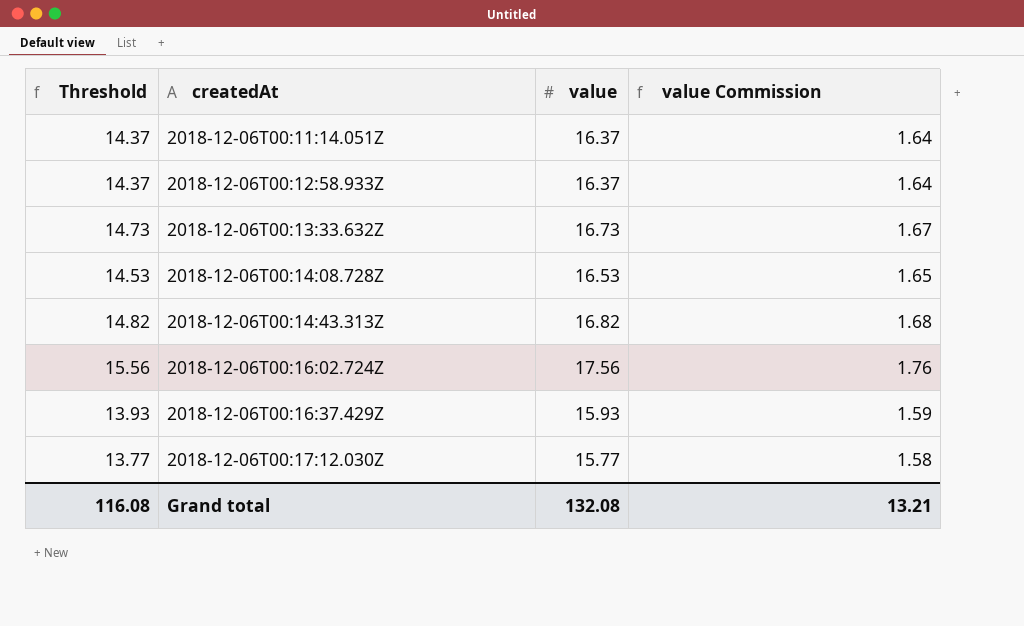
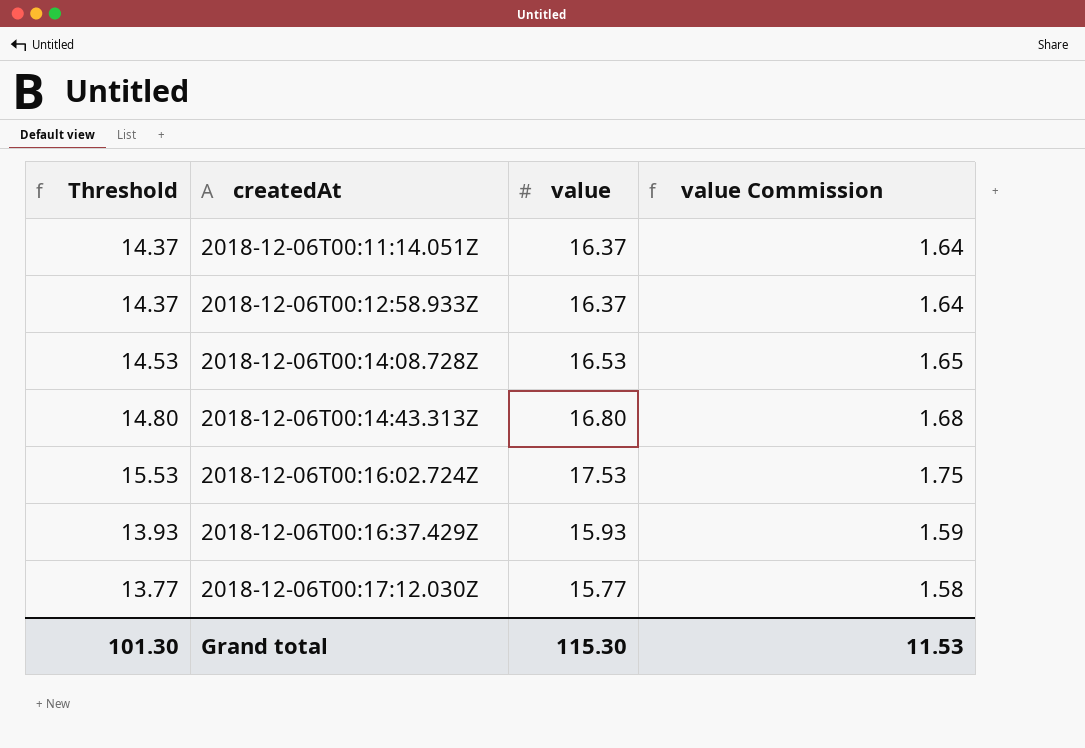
row 2018-12-06T00:13:33.632Z: 14.73 | 16.73 | 1.67 -> none
2018-12-06T00:14:43.313Z | Threshold: 14.82 -> 14.80
2018-12-06T00:14:43.313Z | value: 16.82 -> 16.80
2018-12-06T00:16:02.724Z | Threshold: 15.56 -> 15.53
2018-12-06T00:16:02.724Z | value: 17.56 -> 17.53
2018-12-06T00:16:02.724Z | value Commission: 1.76 -> 1.75
Grand total | Threshold: 116.08 -> 101.30
Grand total | value: 132.08 -> 115.30
Grand total | value Commission: 13.21 -> 11.53

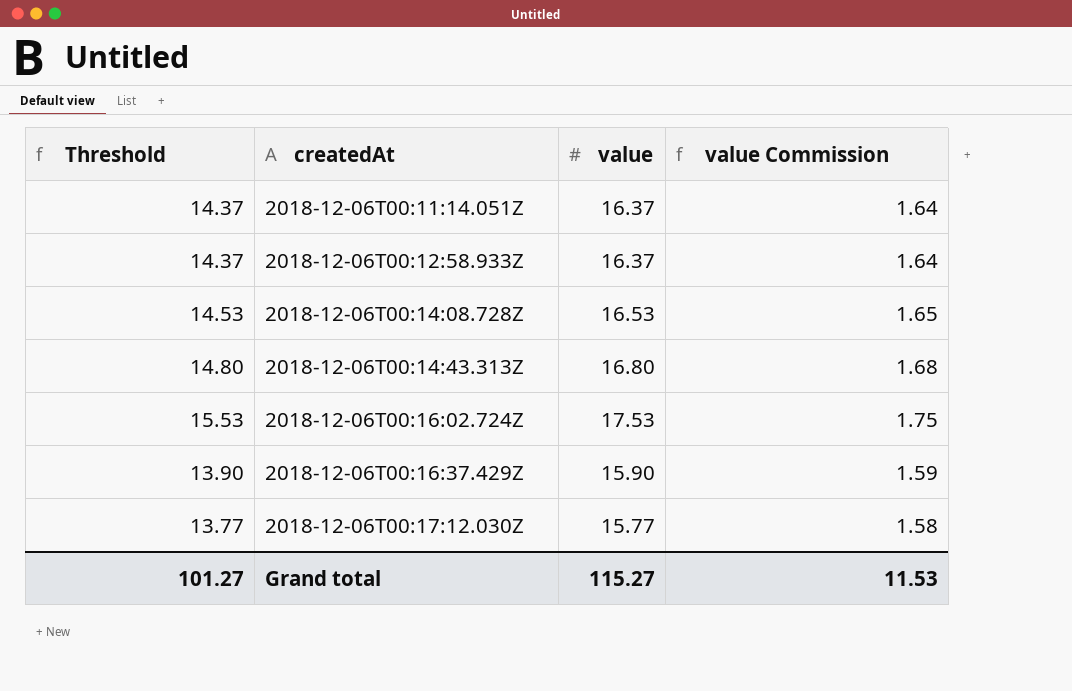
2018-12-06T00:16:37.429Z | Threshold: 13.93 -> 13.90
2018-12-06T00:16:37.429Z | value: 15.93 -> 15.90
Grand total | Threshold: 101.30 -> 101.27
Grand total | value: 115.30 -> 115.27

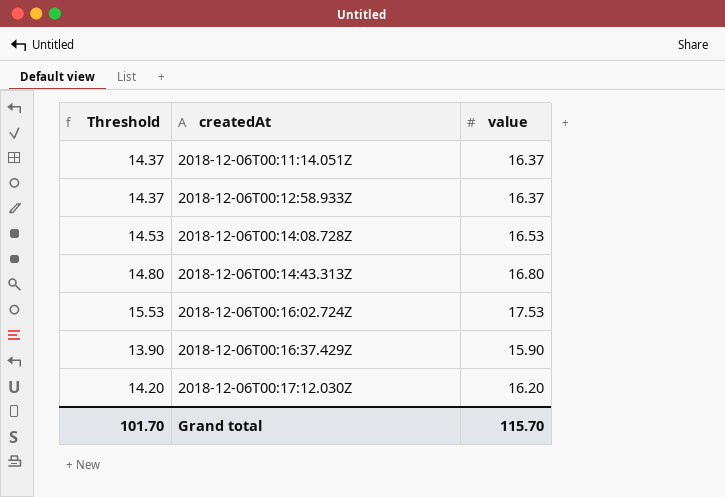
column value Commission | formula: [value] * 0.1 -> none
2018-12-06T00:17:12.030Z | Threshold: 13.77 -> 14.20
2018-12-06T00:17:12.030Z | value: 15.77 -> 16.20
Grand total | Threshold: 101.27 -> 101.70
Grand total | value: 115.27 -> 115.70

